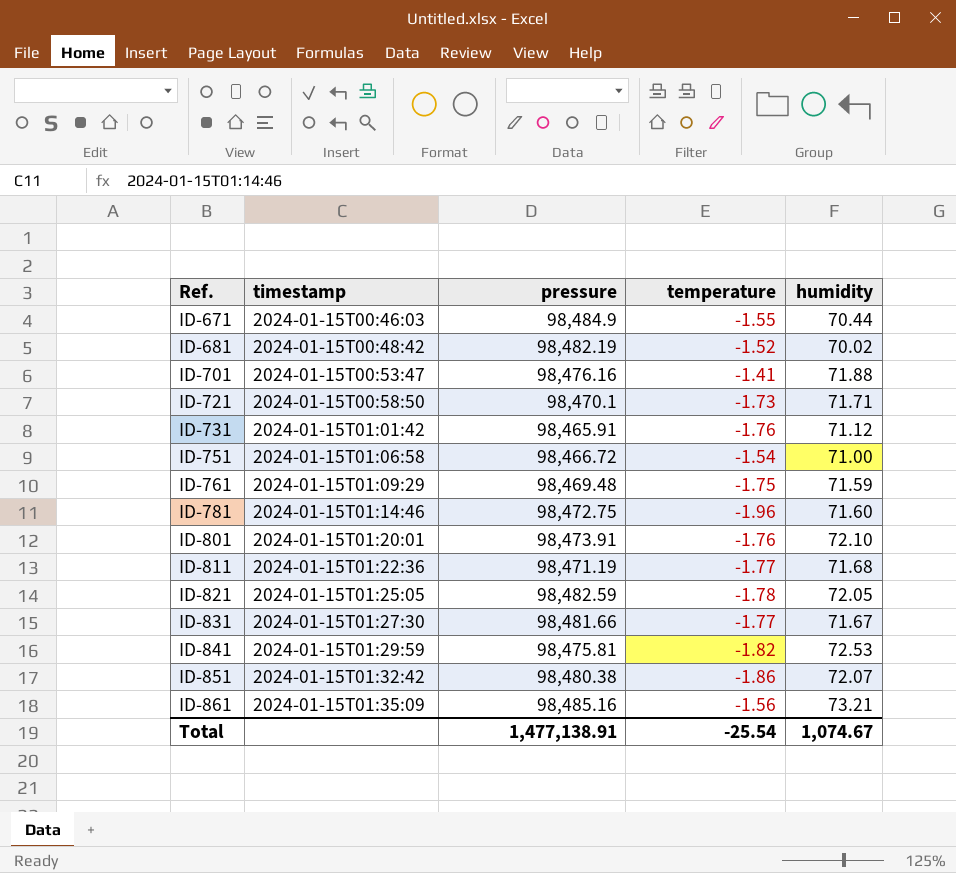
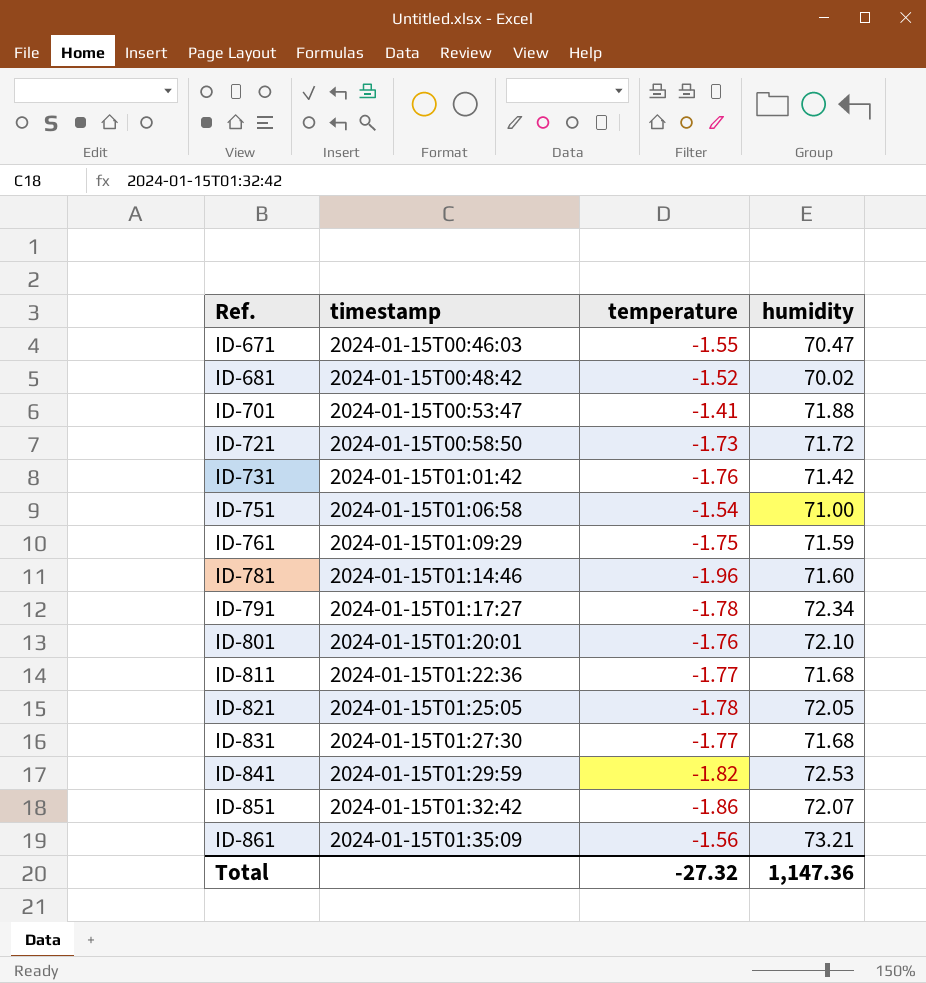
column pressure | position: 3 -> none
ID-671 | humidity: 70.44 -> 70.47
ID-721 | humidity: 71.71 -> 71.72
ID-731 | humidity: 71.12 -> 71.42
row ID-791: none -> 2024-01-15T01:17:27 | -1.78 | 72.34
ID-831 | humidity: 71.67 -> 71.68
Total | temperature: -25.54 -> -27.32
Total | humidity: 1,074.67 -> 1,147.36

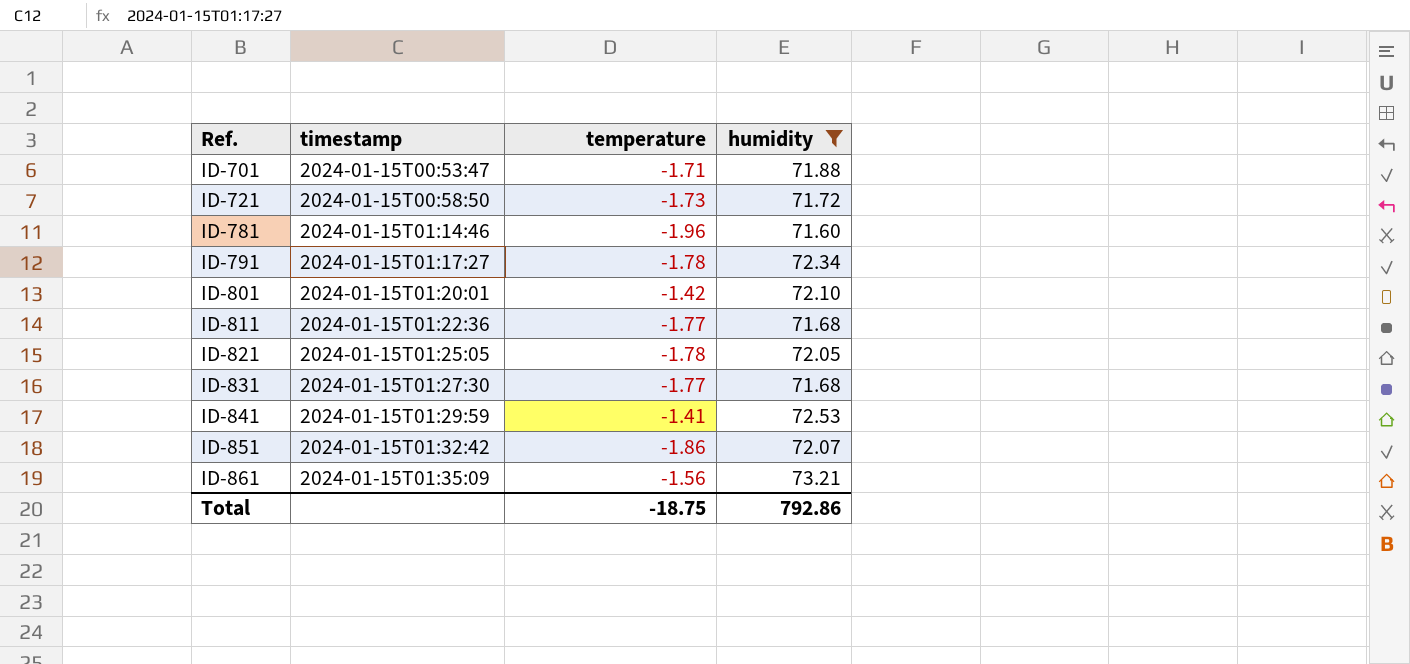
filter: none -> humidity >= 71.60
ID-701 | temperature: -1.41 -> -1.71
ID-801 | temperature: -1.76 -> -1.42
ID-841 | temperature: -1.82 -> -1.41
Total | temperature: -27.32 -> -18.75
Total | humidity: 1,147.36 -> 792.86

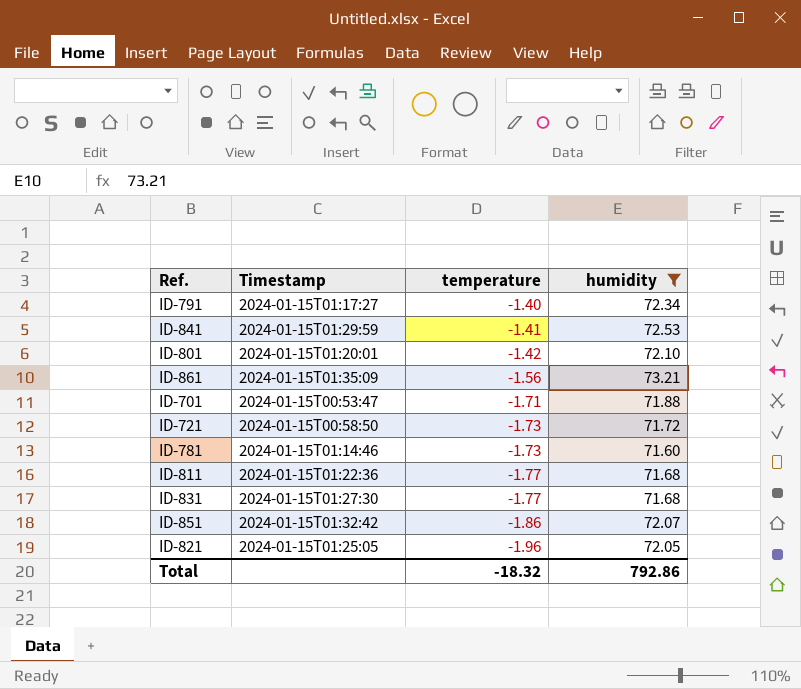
row order: Ref. ascending -> temperature descending
column name: timestamp -> Timestamp
ID-791 | temperature: -1.78 -> -1.40
ID-781 | temperature: -1.96 -> -1.73
ID-821 | temperature: -1.78 -> -1.96
Total | temperature: -18.75 -> -18.32

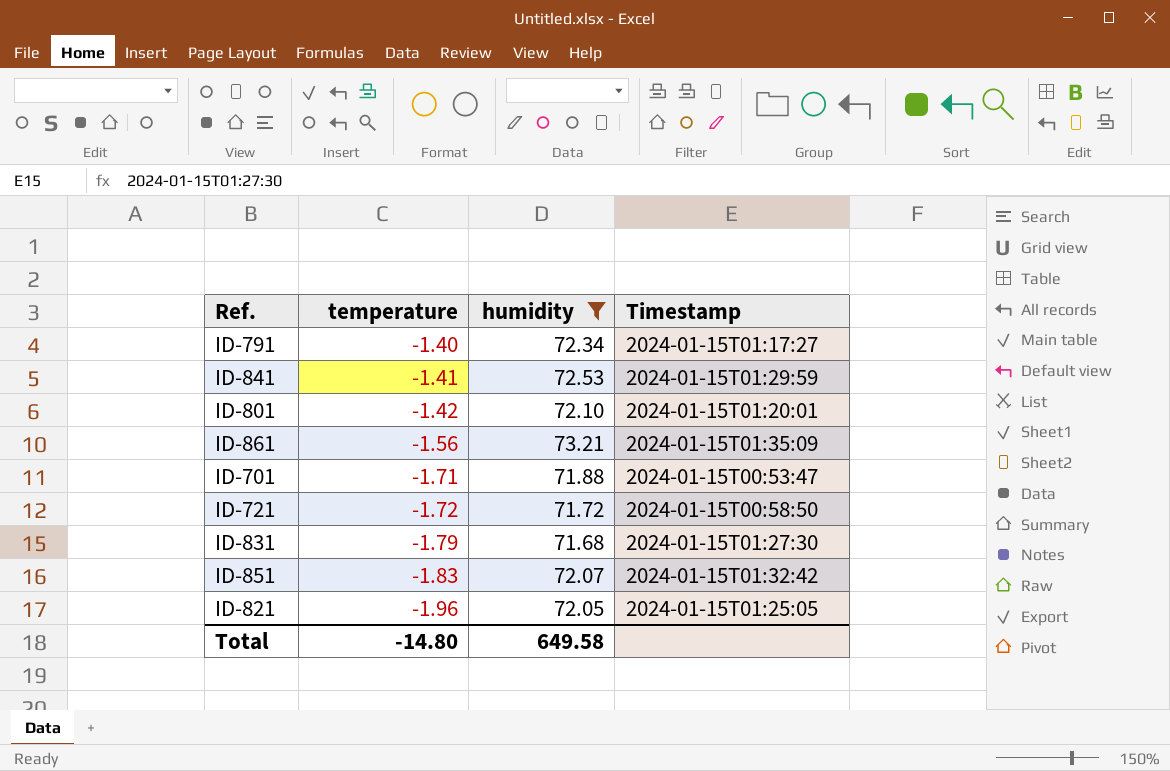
column Timestamp | position: 2 -> 4
row ID-781: 2024-01-15T01:14:46 | -1.73 | 71.60 -> none
row ID-811: 2024-01-15T01:22:36 | -1.77 | 71.68 -> none
ID-721 | temperature: -1.73 -> -1.72
ID-831 | temperature: -1.77 -> -1.79
ID-851 | temperature: -1.86 -> -1.83
Total | temperature: -18.32 -> -14.80
Total | humidity: 792.86 -> 649.58

